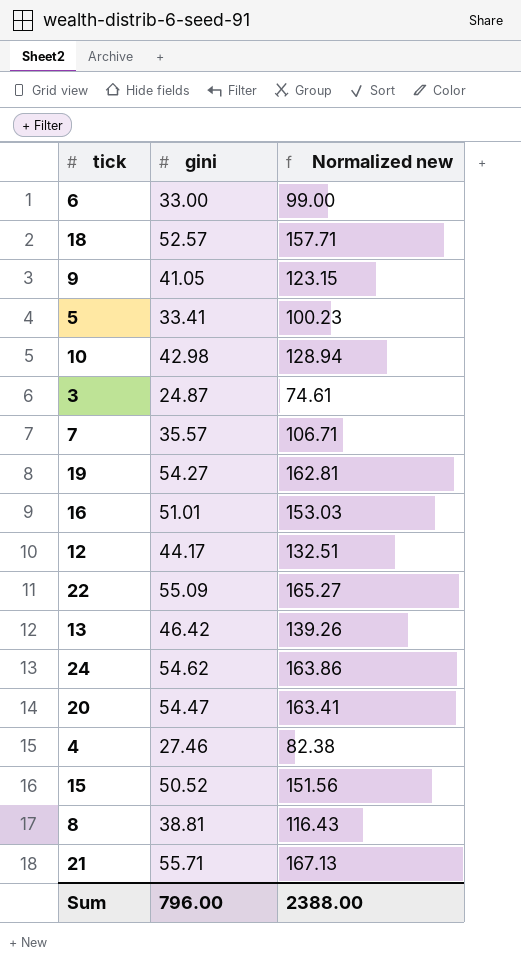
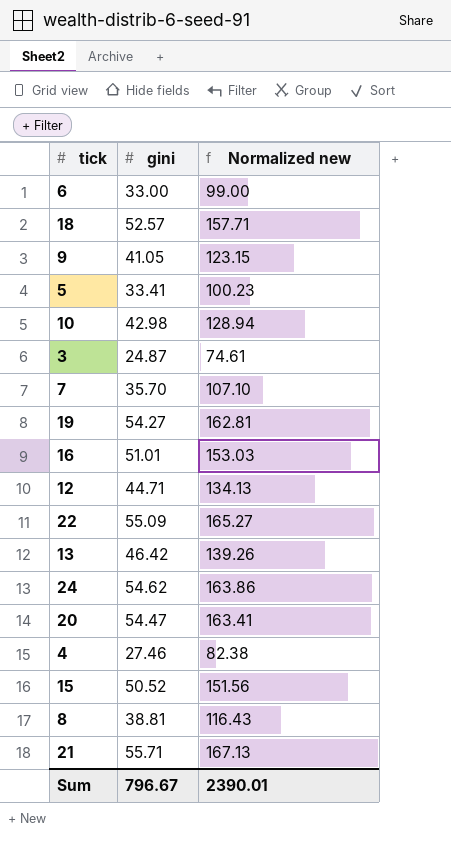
7 | gini: 35.57 -> 35.70
7 | Normalized new: 106.71 -> 107.10
12 | gini: 44.17 -> 44.71
12 | Normalized new: 132.51 -> 134.13
Sum | gini: 796.00 -> 796.67
Sum | Normalized new: 2388.00 -> 2390.01

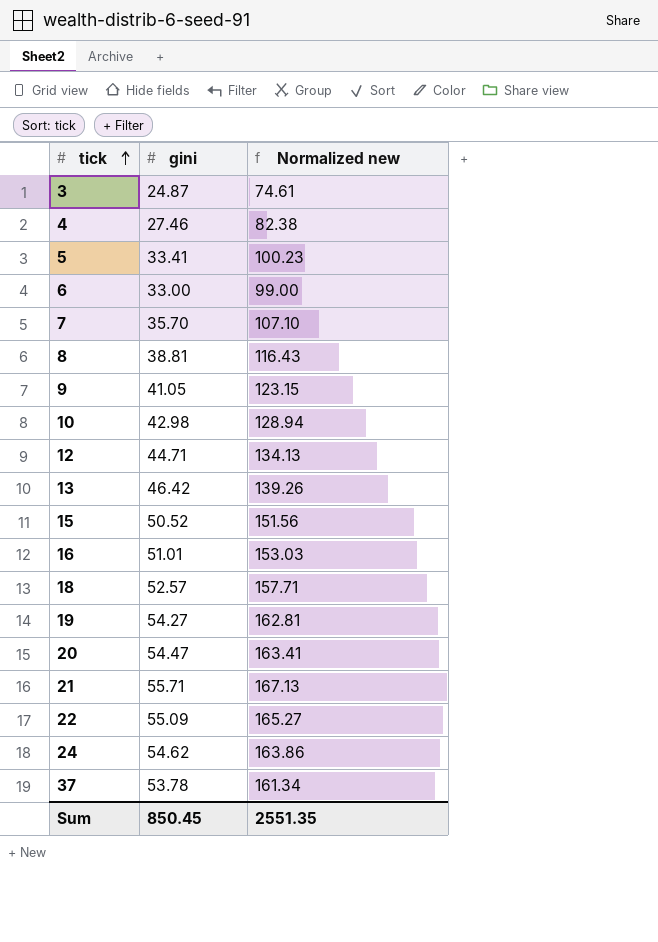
row order: none -> tick ascending
row 37: none -> 53.78 | 161.34
Sum | gini: 796.67 -> 850.45
Sum | Normalized new: 2390.01 -> 2551.35

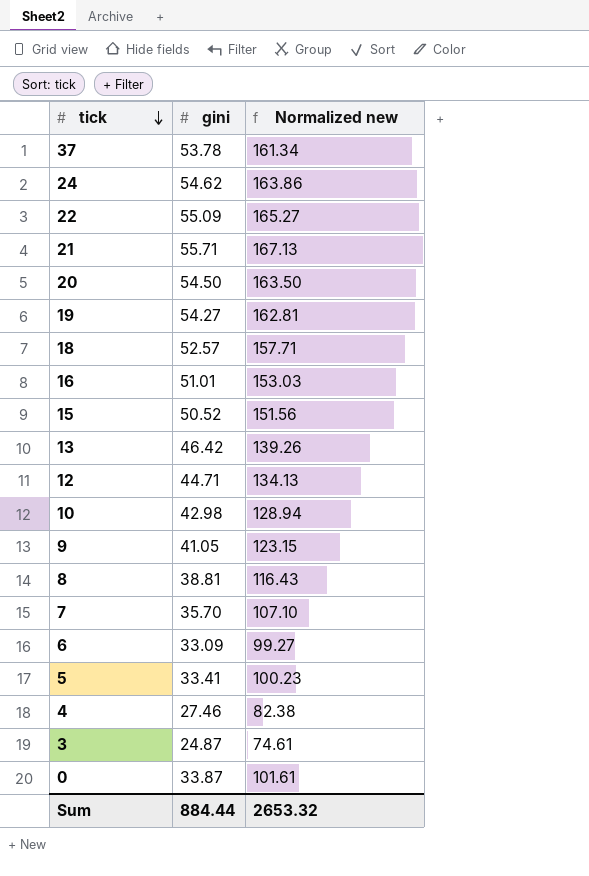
row order: tick ascending -> tick descending
20 | gini: 54.47 -> 54.50
20 | Normalized new: 163.41 -> 163.50
6 | gini: 33.00 -> 33.09
6 | Normalized new: 99.00 -> 99.27
row 0: none -> 33.87 | 101.61
Sum | gini: 850.45 -> 884.44
Sum | Normalized new: 2551.35 -> 2653.32

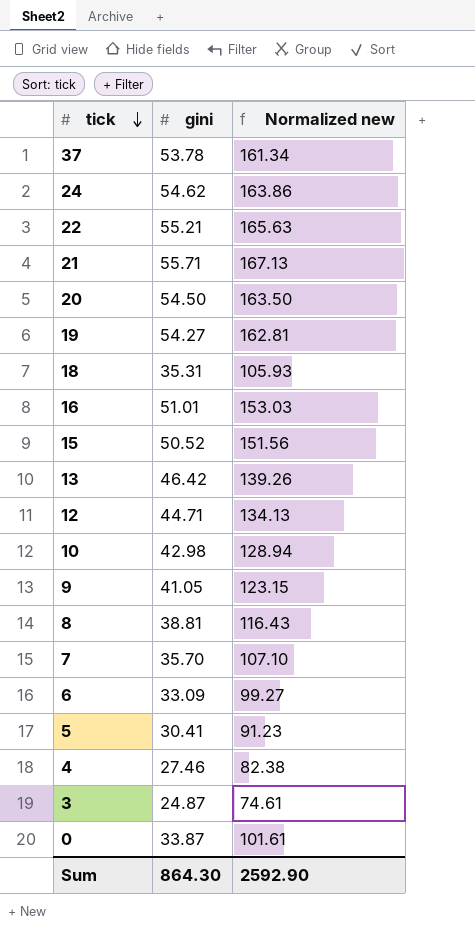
22 | gini: 55.09 -> 55.21
22 | Normalized new: 165.27 -> 165.63
18 | gini: 52.57 -> 35.31
18 | Normalized new: 157.71 -> 105.93
5 | gini: 33.41 -> 30.41
5 | Normalized new: 100.23 -> 91.23
Sum | gini: 884.44 -> 864.30
Sum | Normalized new: 2653.32 -> 2592.90

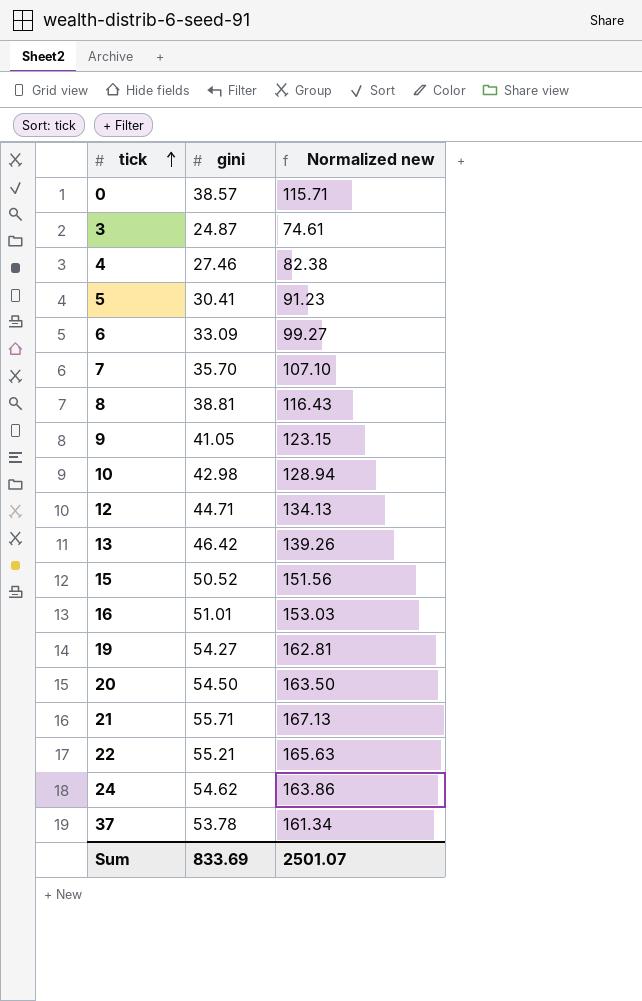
row order: tick descending -> tick ascending
row 18: 35.31 | 105.93 -> none
0 | gini: 33.87 -> 38.57
0 | Normalized new: 101.61 -> 115.71
Sum | gini: 864.30 -> 833.69
Sum | Normalized new: 2592.90 -> 2501.07

